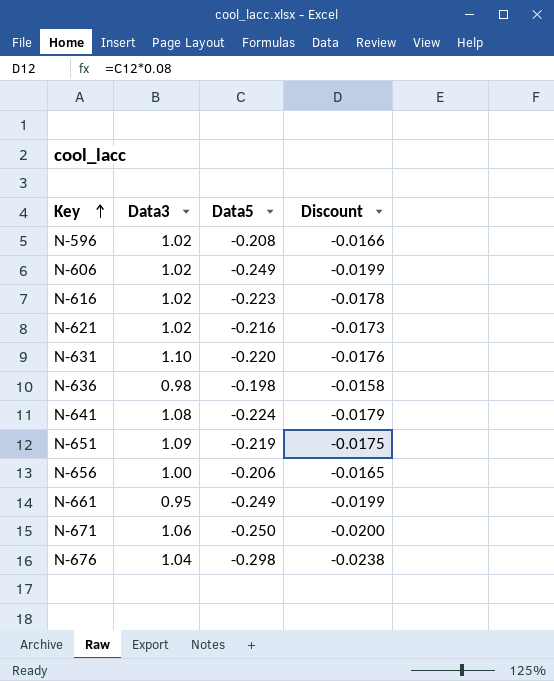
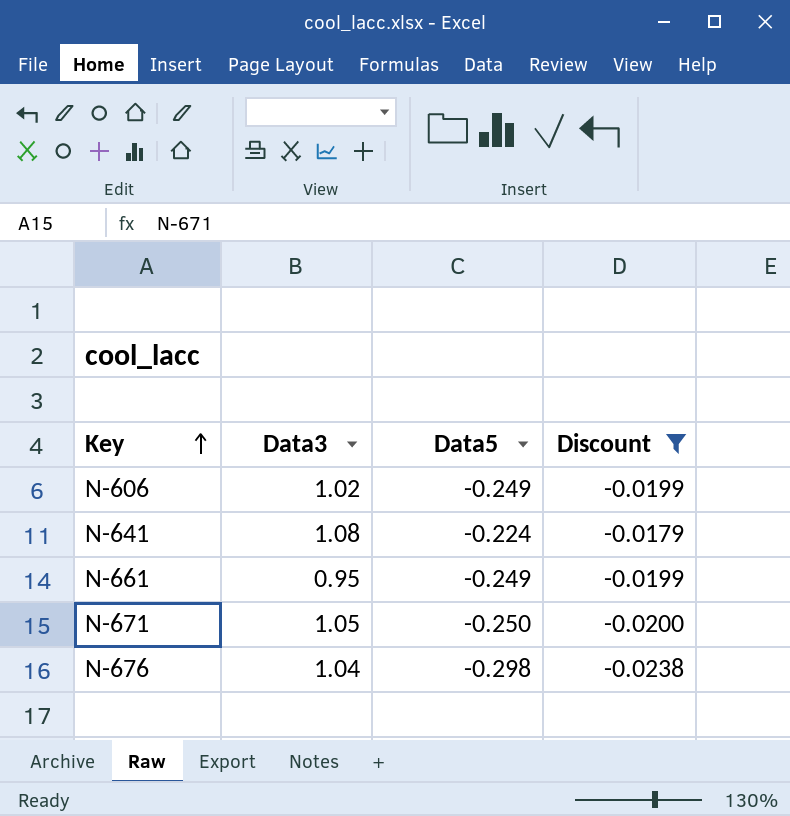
filter: none -> Discount <= -0.0179
N-671 | Data3: 1.06 -> 1.05

